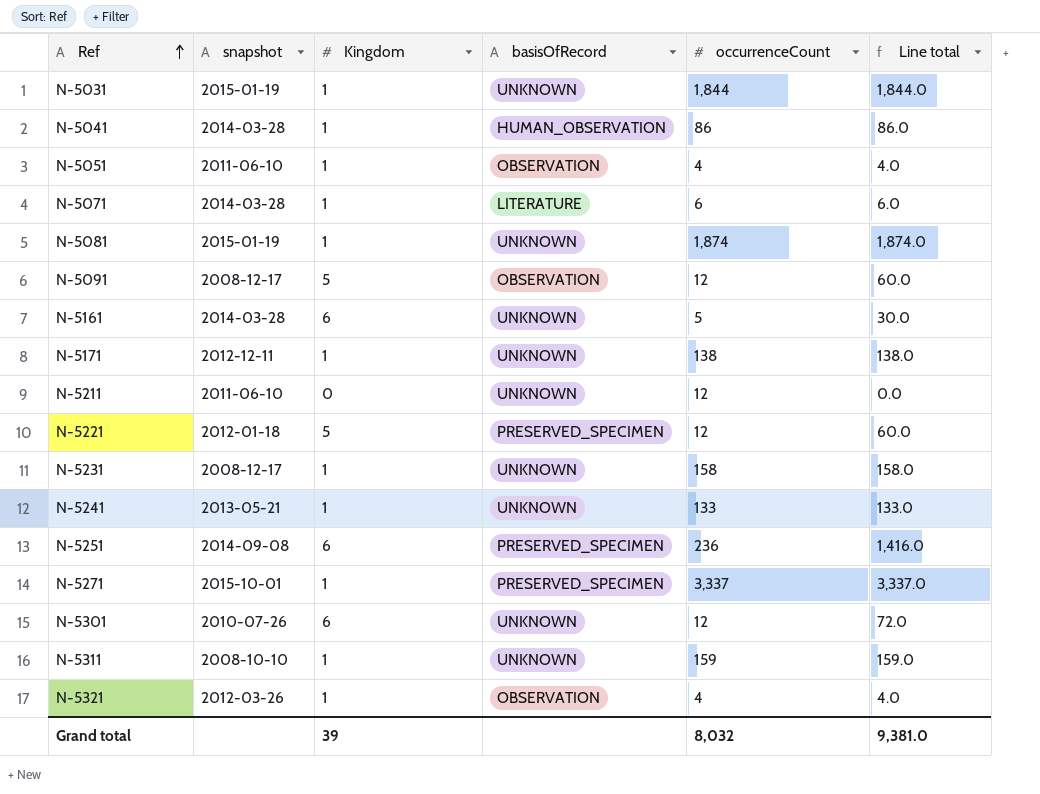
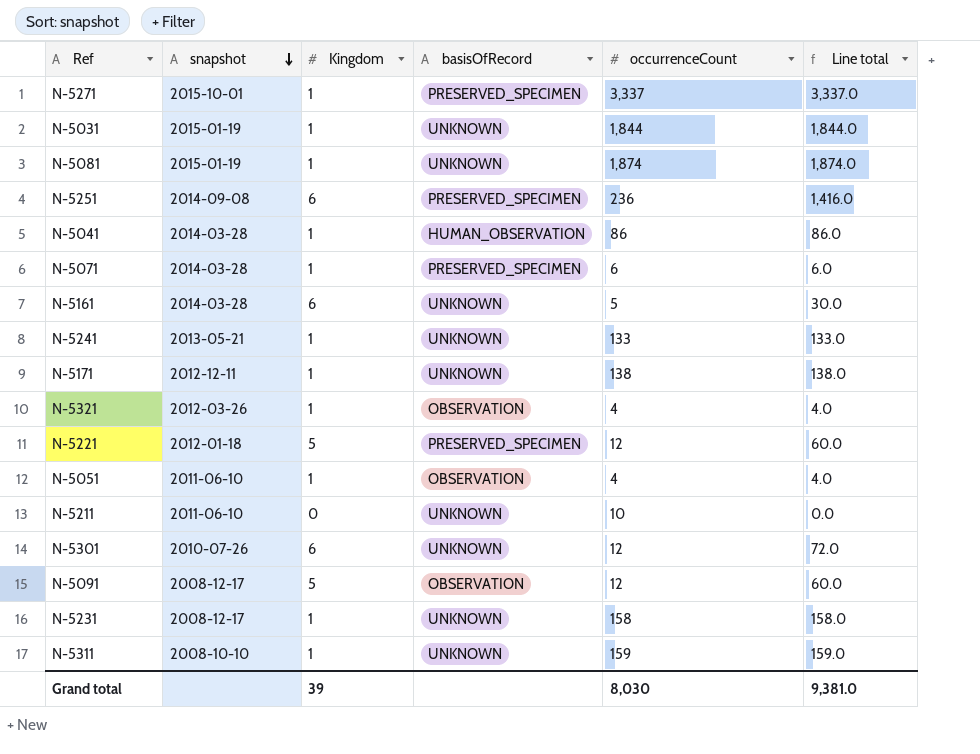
row order: Ref ascending -> snapshot descending
N-5071 | basisOfRecord: LITERATURE -> PRESERVED_SPECIMEN
N-5211 | occurrenceCount: 12 -> 10
Grand total | occurrenceCount: 8,032 -> 8,030

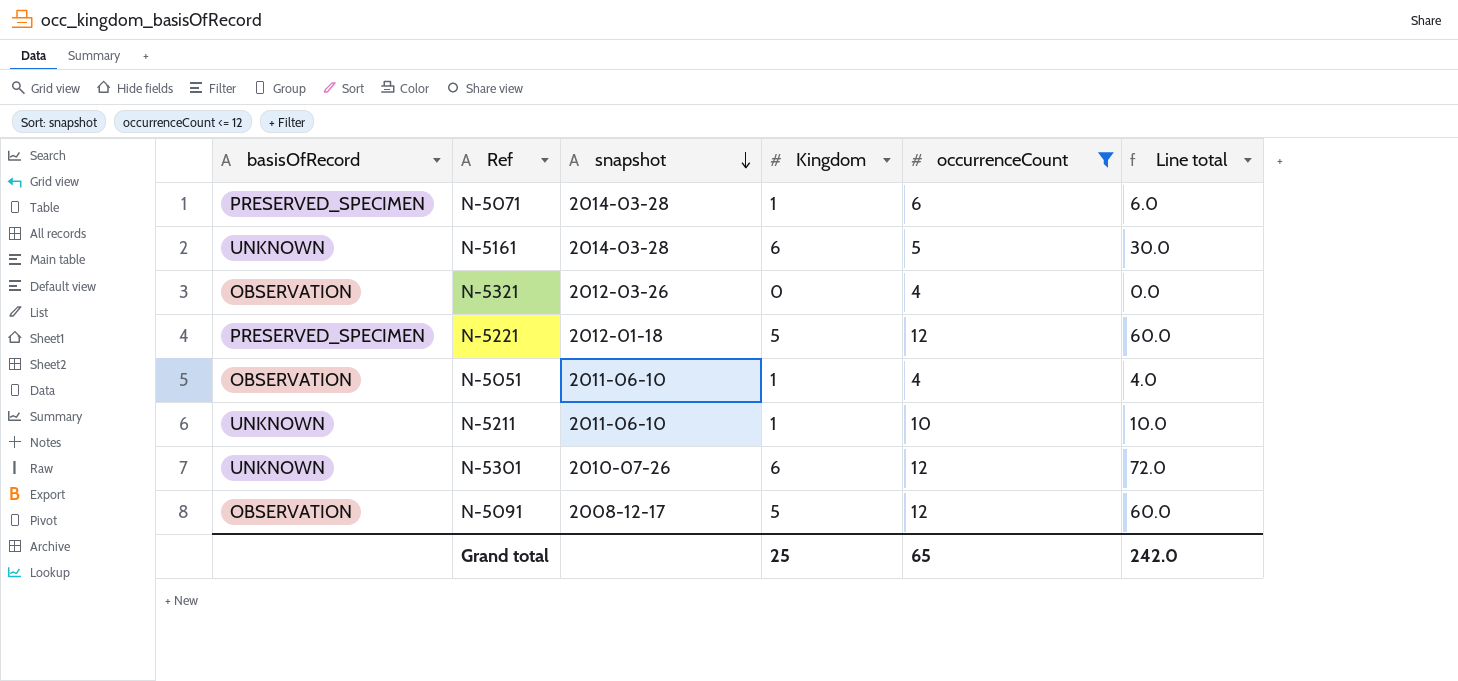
filter: none -> occurrenceCount <= 12
column basisOfRecord | position: 4 -> 1
N-5321 | Kingdom: 1 -> 0
N-5321 | Line total: 4.0 -> 0.0
N-5211 | Kingdom: 0 -> 1
N-5211 | Line total: 0.0 -> 10.0
Grand total | Kingdom: 39 -> 25
Grand total | occurrenceCount: 8,030 -> 65
Grand total | Line total: 9,381.0 -> 242.0

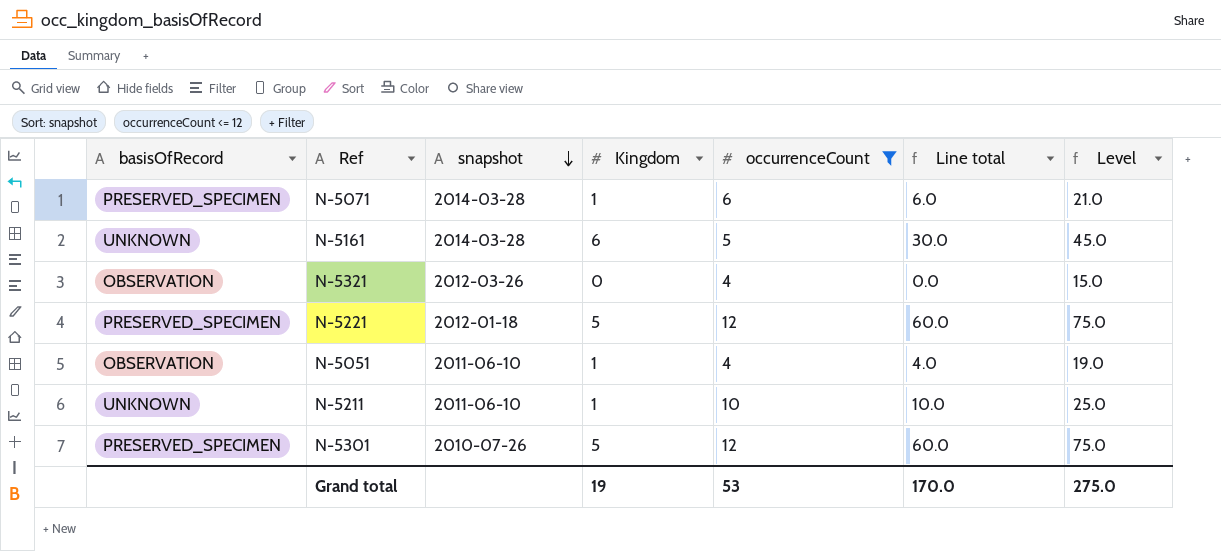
column Level | formula: none -> [Line total] + 15
row N-5091: OBSERVATION | 2008-12-17 | 5 | 12 | 60.0 -> none
N-5301 | basisOfRecord: UNKNOWN -> PRESERVED_SPECIMEN
N-5301 | Kingdom: 6 -> 5
N-5301 | Line total: 72.0 -> 60.0
Grand total | Kingdom: 25 -> 19
Grand total | occurrenceCount: 65 -> 53
Grand total | Line total: 242.0 -> 170.0

